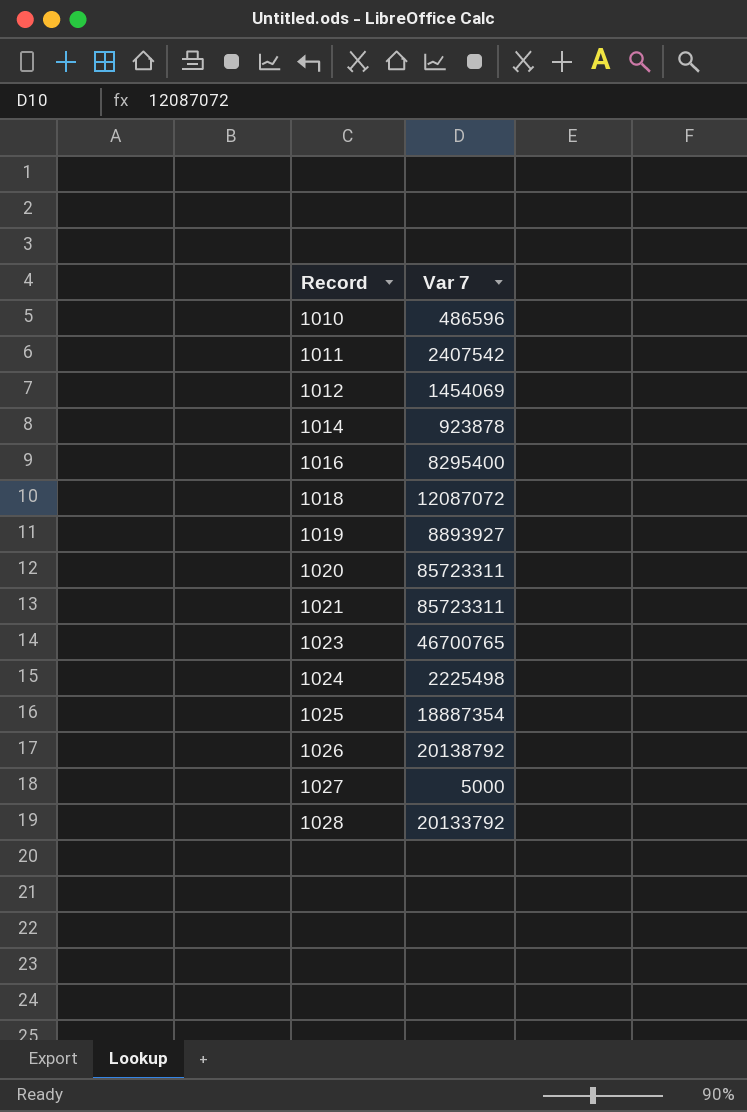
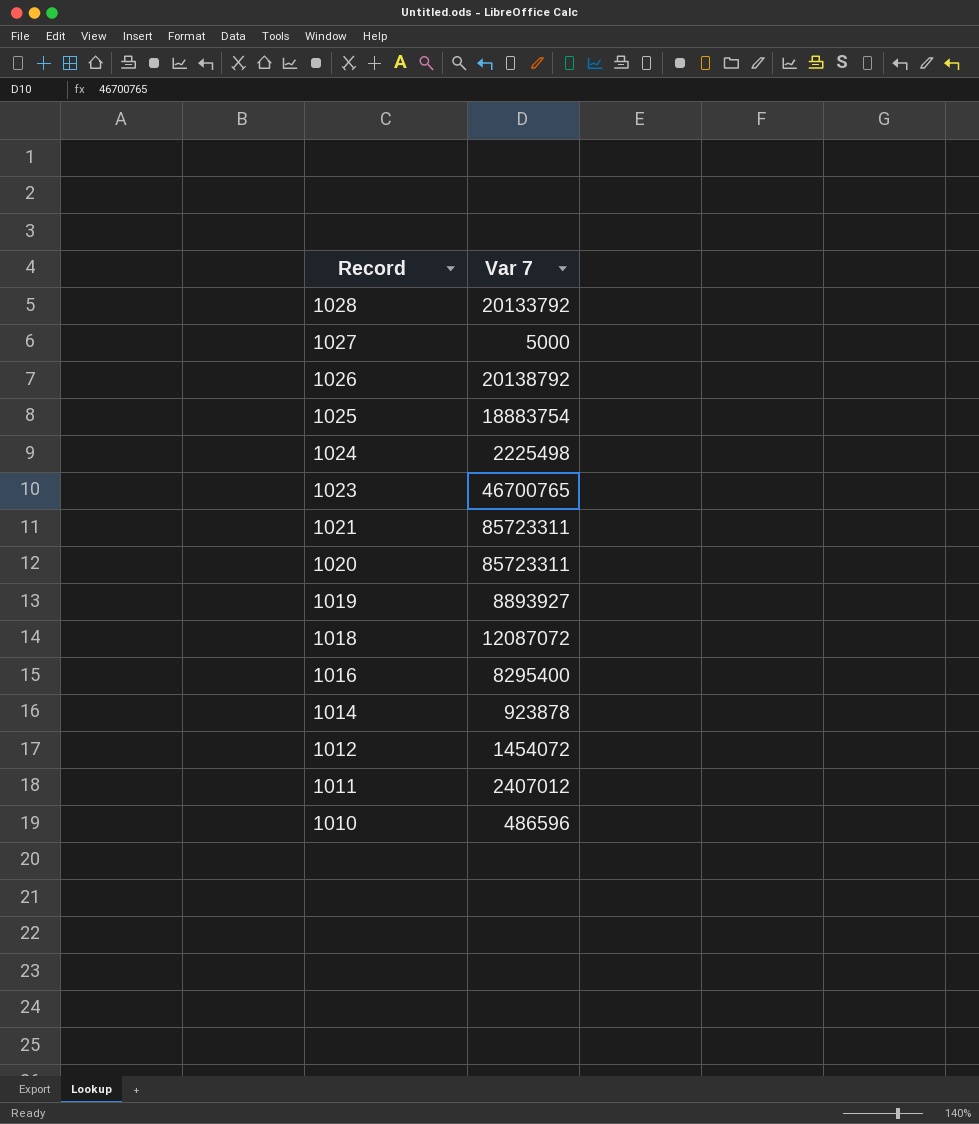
row order: Record ascending -> Record descending
1025 | Var 7: 18887354 -> 18883754
1012 | Var 7: 1454069 -> 1454072
1011 | Var 7: 2407542 -> 2407012

